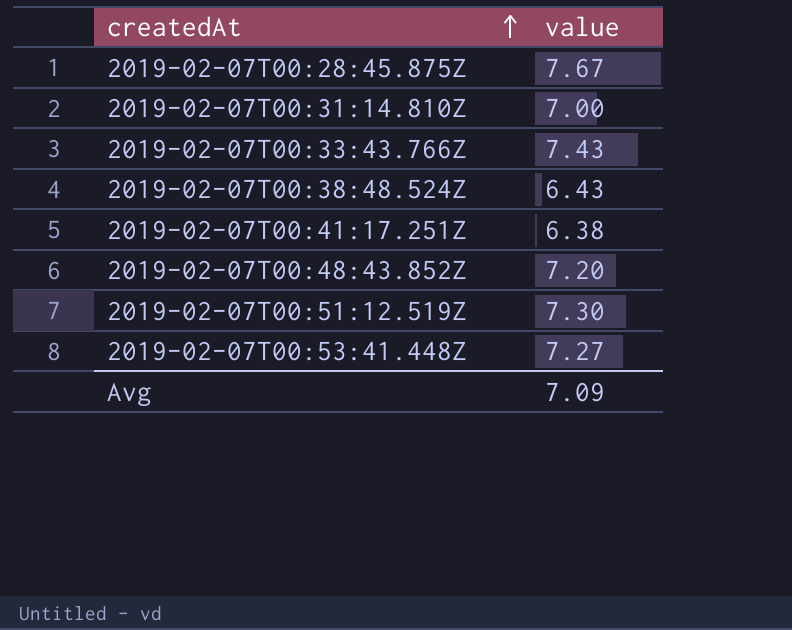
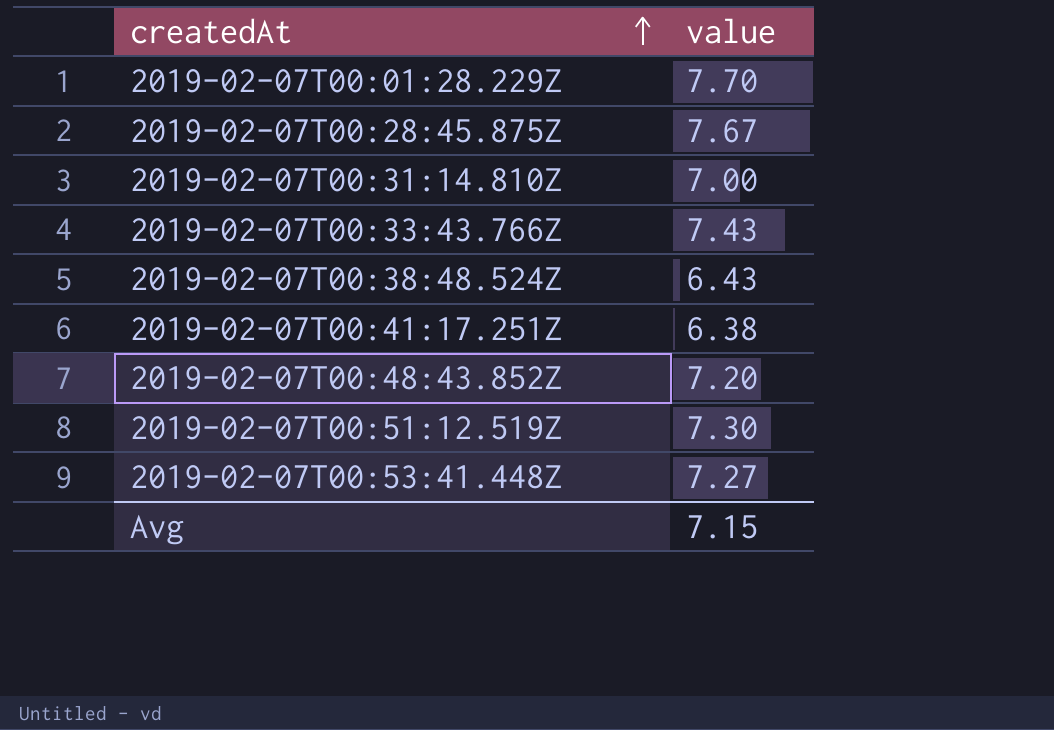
row 2019-02-07T00:01:28.229Z: none -> 7.70
Avg | value: 7.09 -> 7.15

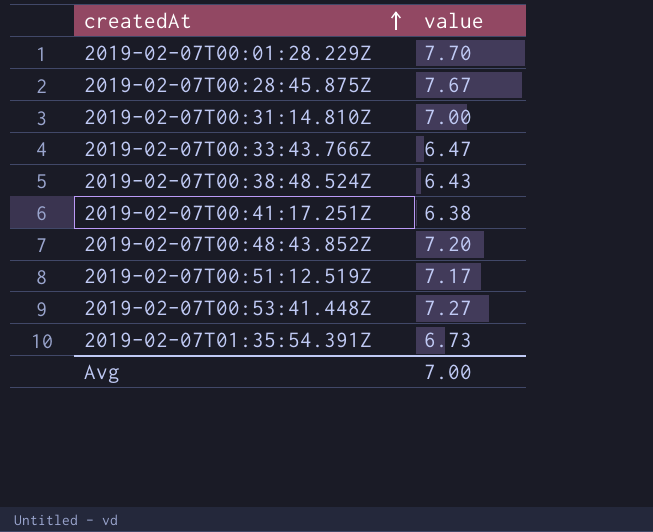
2019-02-07T00:33:43.766Z | value: 7.43 -> 6.47
2019-02-07T00:51:12.519Z | value: 7.30 -> 7.17
row 2019-02-07T01:35:54.391Z: none -> 6.73
Avg | value: 7.15 -> 7.00

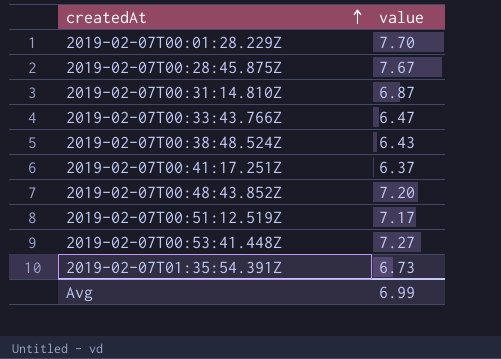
2019-02-07T00:31:14.810Z | value: 7.00 -> 6.87
2019-02-07T00:41:17.251Z | value: 6.38 -> 6.37
Avg | value: 7.00 -> 6.99

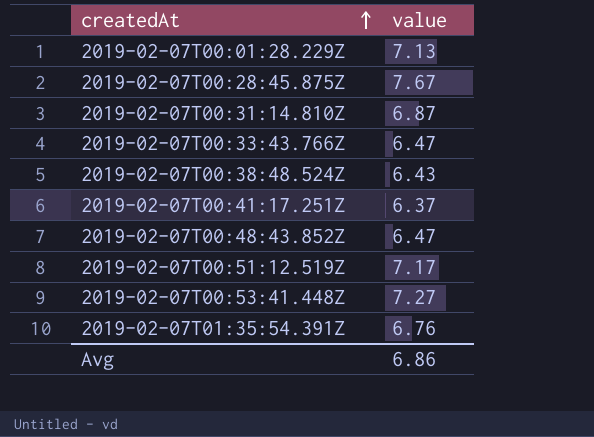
2019-02-07T00:01:28.229Z | value: 7.70 -> 7.13
2019-02-07T00:48:43.852Z | value: 7.20 -> 6.47
2019-02-07T01:35:54.391Z | value: 6.73 -> 6.76
Avg | value: 6.99 -> 6.86

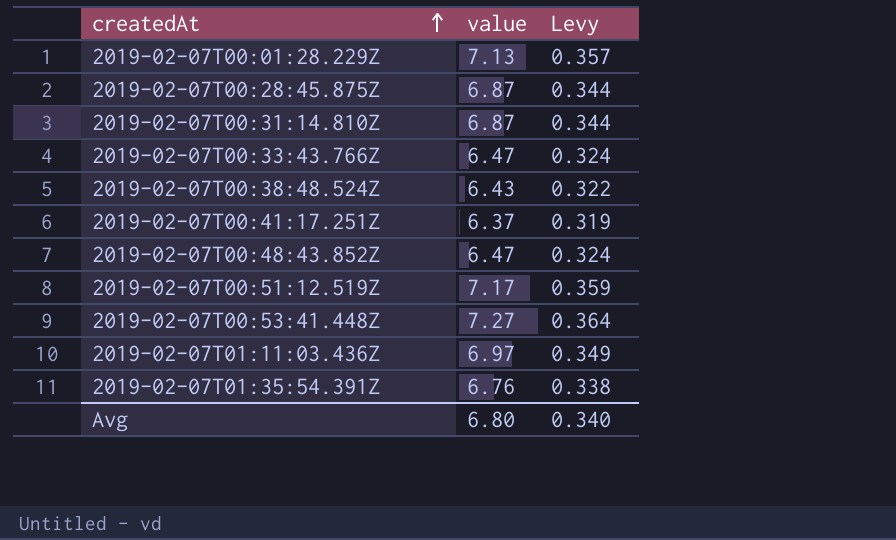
column Levy | formula: none -> [value] * 0.05
2019-02-07T00:28:45.875Z | value: 7.67 -> 6.87
row 2019-02-07T01:11:03.436Z: none -> 6.97 | 0.349
Avg | value: 6.86 -> 6.80

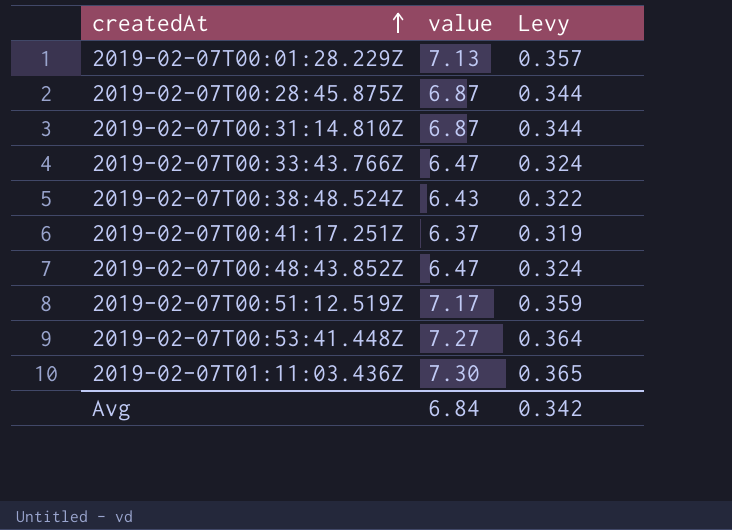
row 2019-02-07T01:35:54.391Z: 6.76 | 0.338 -> none
2019-02-07T01:11:03.436Z | value: 6.97 -> 7.30
2019-02-07T01:11:03.436Z | Levy: 0.349 -> 0.365
Avg | value: 6.80 -> 6.84
Avg | Levy: 0.340 -> 0.342

